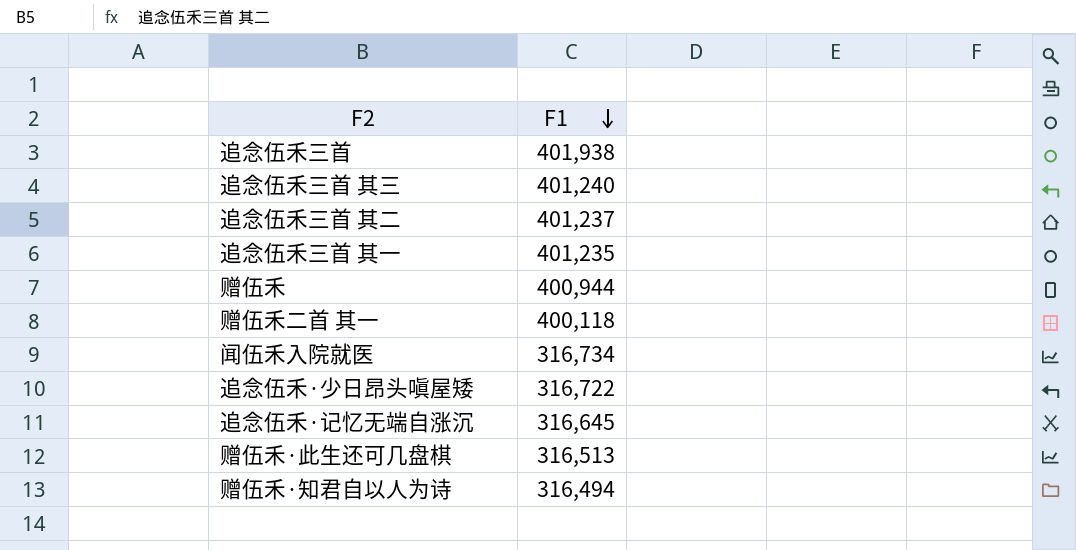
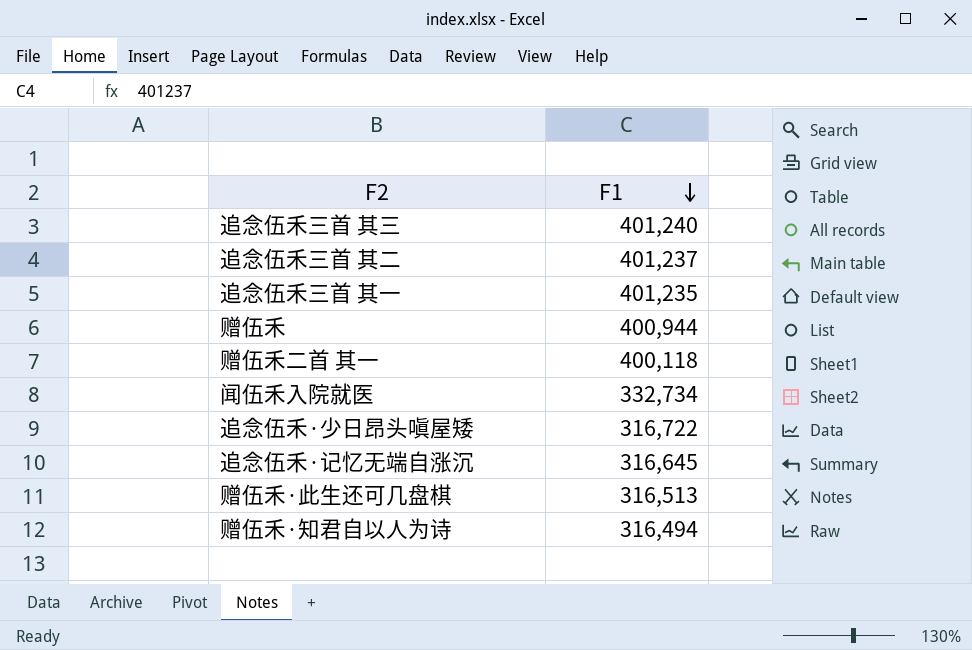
row 追念伍禾三首: 401,938 -> none
闻伍禾入院就医 | F1: 316,734 -> 332,734

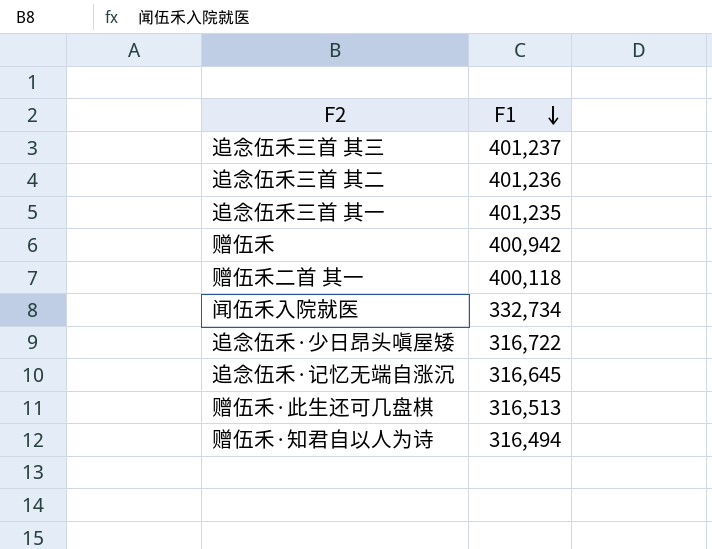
追念伍禾三首 其三 | F1: 401,240 -> 401,237
追念伍禾三首 其二 | F1: 401,237 -> 401,236
赠伍禾 | F1: 400,944 -> 400,942

